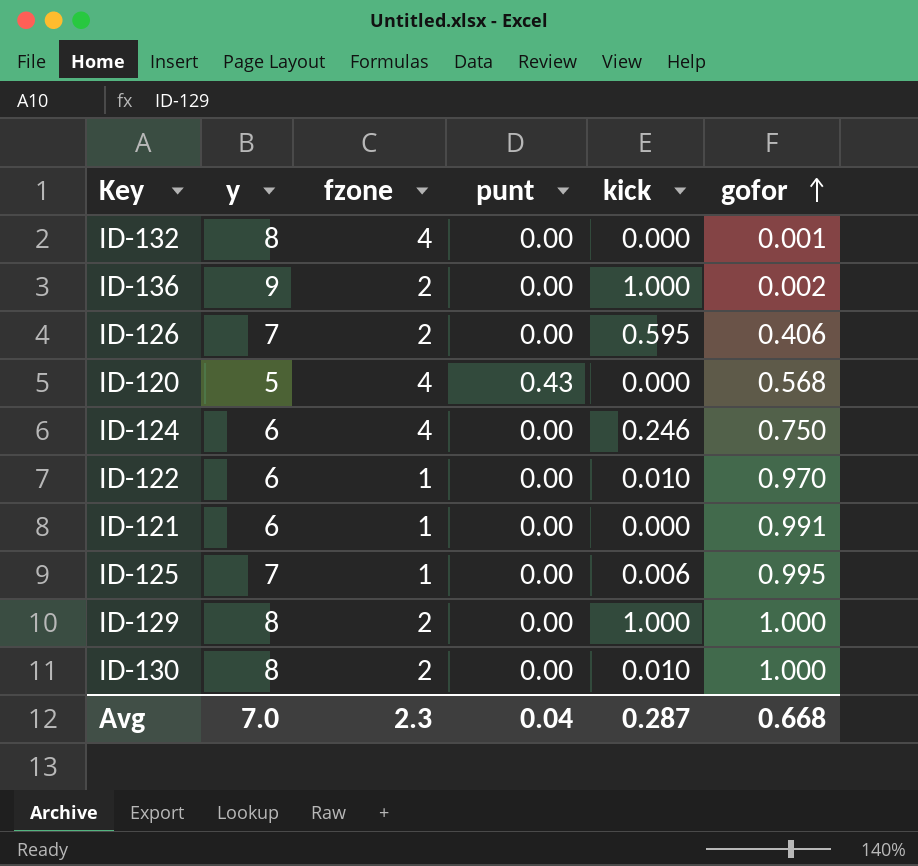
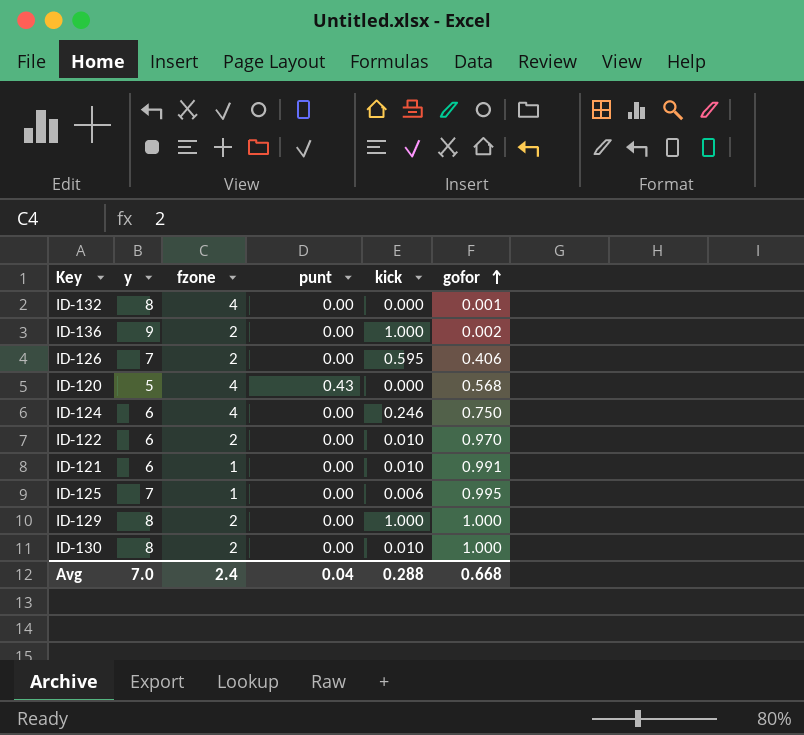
ID-122 | fzone: 1 -> 2
ID-121 | kick: 0.000 -> 0.010
Avg | fzone: 2.3 -> 2.4
Avg | kick: 0.287 -> 0.288

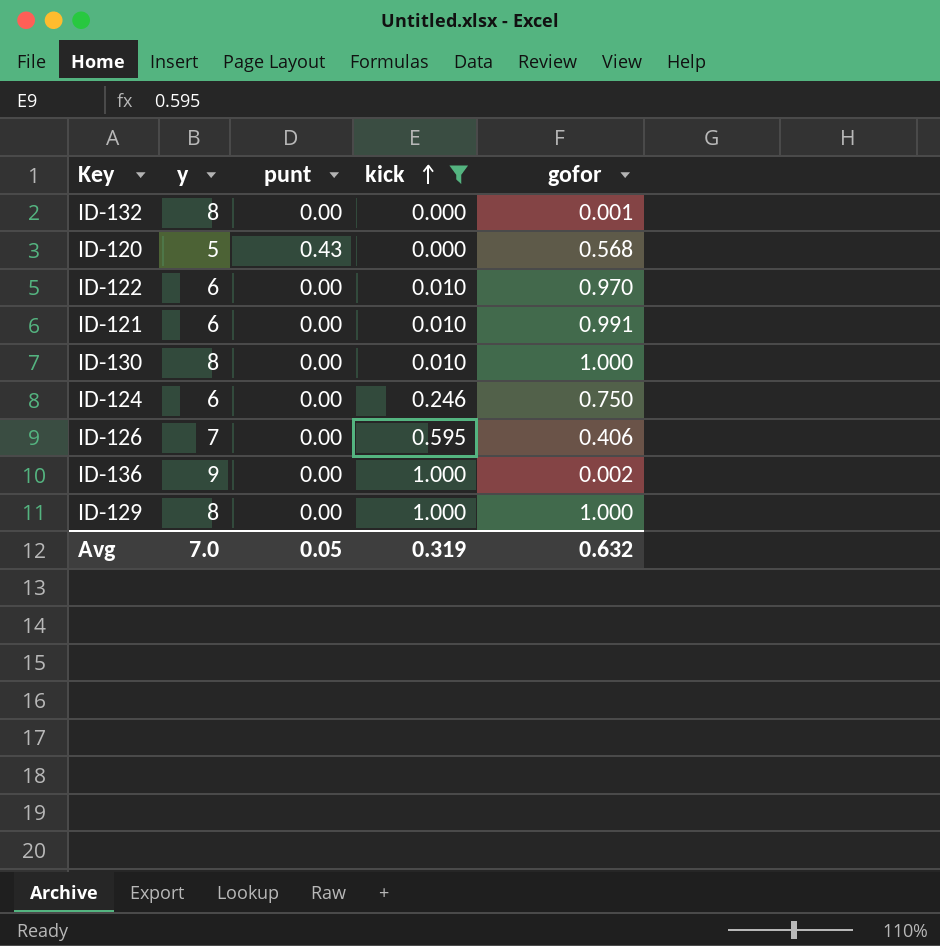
filter: none -> kick != 0.006
row order: gofor ascending -> kick ascending
column fzone | position: 3 -> none
Avg | punt: 0.04 -> 0.05
Avg | kick: 0.288 -> 0.319
Avg | gofor: 0.668 -> 0.632

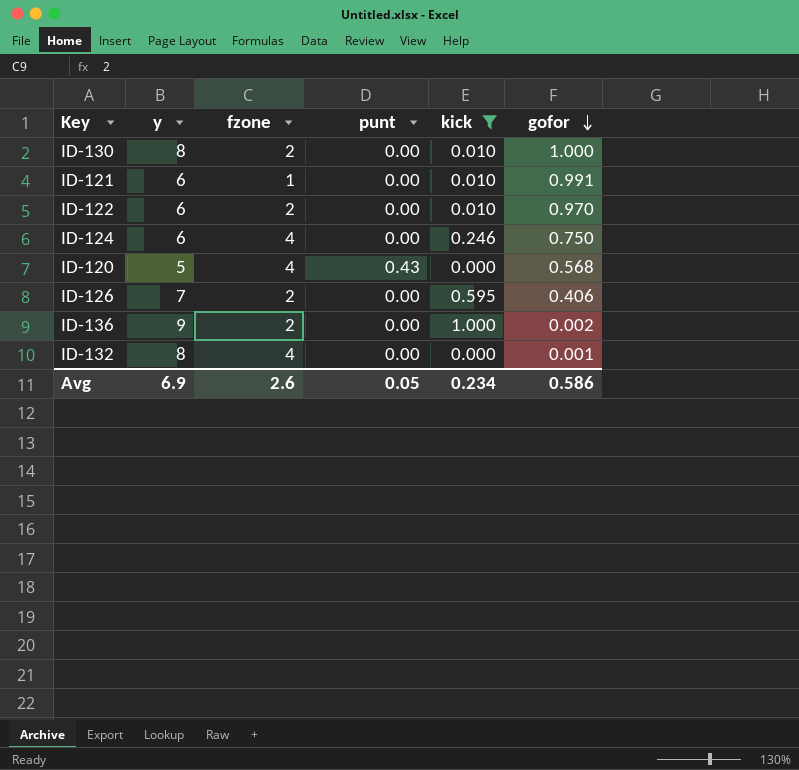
row order: kick ascending -> gofor descending
column fzone | position: none -> 3
row ID-129: 8 | 0.00 | 1.000 | 1.000 -> none
Avg | y: 7.0 -> 6.9
Avg | kick: 0.319 -> 0.234
Avg | gofor: 0.632 -> 0.586

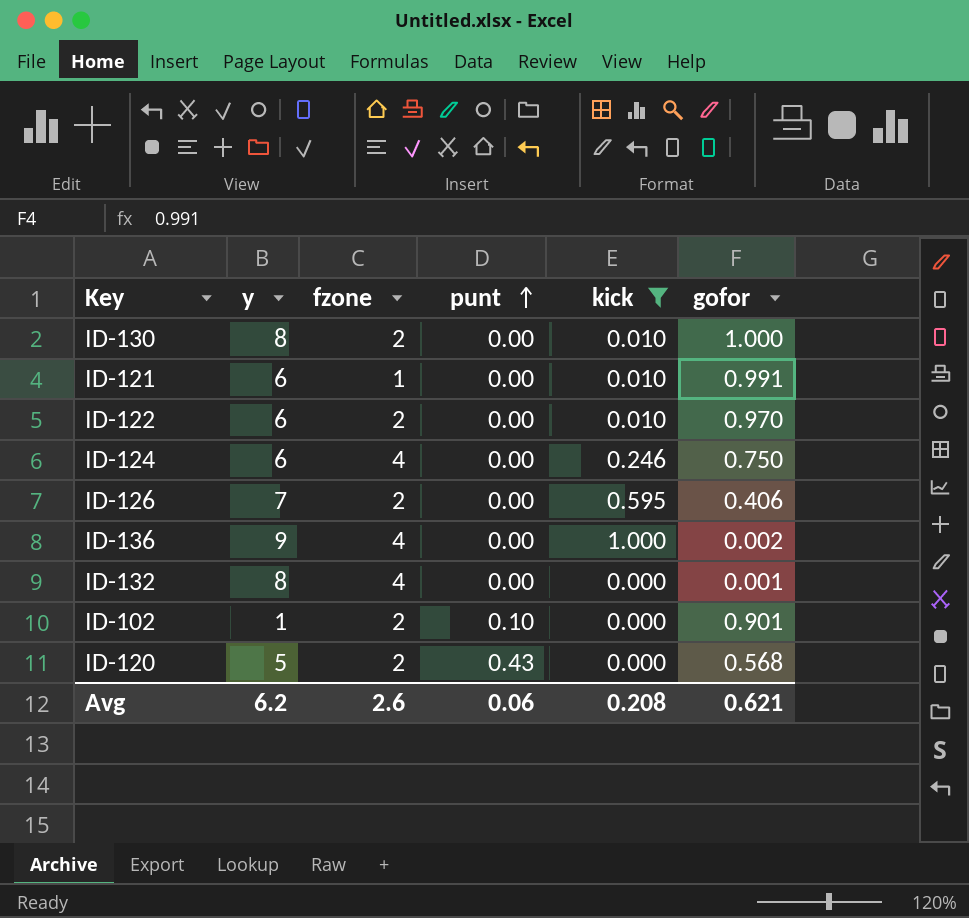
row order: gofor descending -> punt ascending
ID-136 | fzone: 2 -> 4
row ID-102: none -> 1 | 2 | 0.10 | 0.000 | 0.901
ID-120 | fzone: 4 -> 2
Avg | y: 6.9 -> 6.2
Avg | punt: 0.05 -> 0.06
Avg | kick: 0.234 -> 0.208
Avg | gofor: 0.586 -> 0.621

